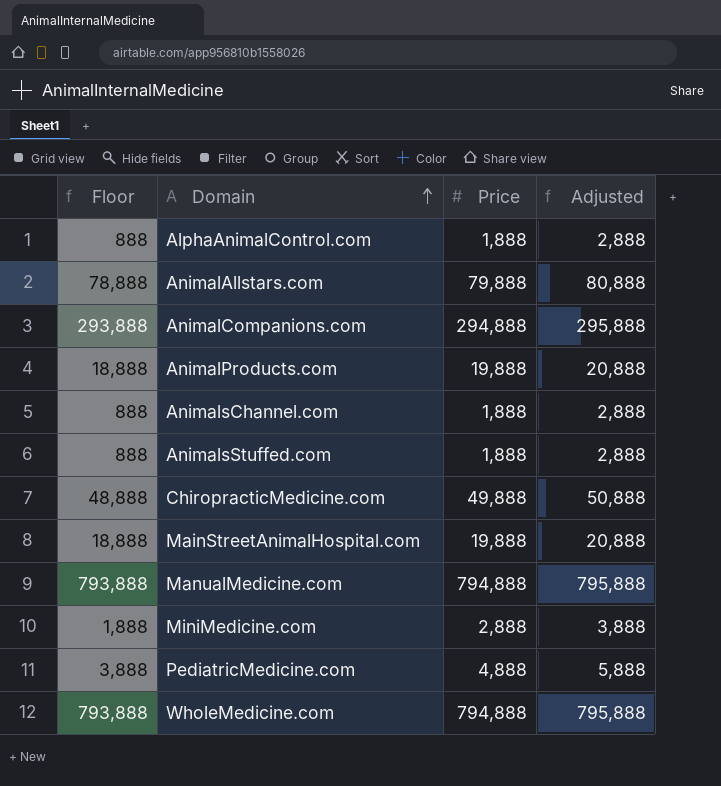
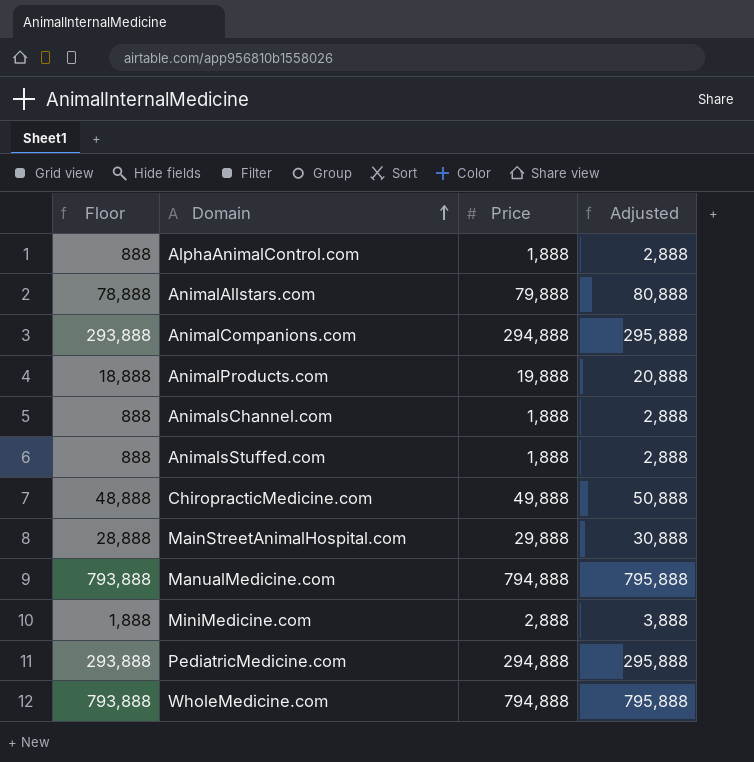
MainStreetAnimalHospital.com | Floor: 18,888 -> 28,888
MainStreetAnimalHospital.com | Price: 19,888 -> 29,888
MainStreetAnimalHospital.com | Adjusted: 20,888 -> 30,888
PediatricMedicine.com | Floor: 3,888 -> 293,888
PediatricMedicine.com | Price: 4,888 -> 294,888
PediatricMedicine.com | Adjusted: 5,888 -> 295,888

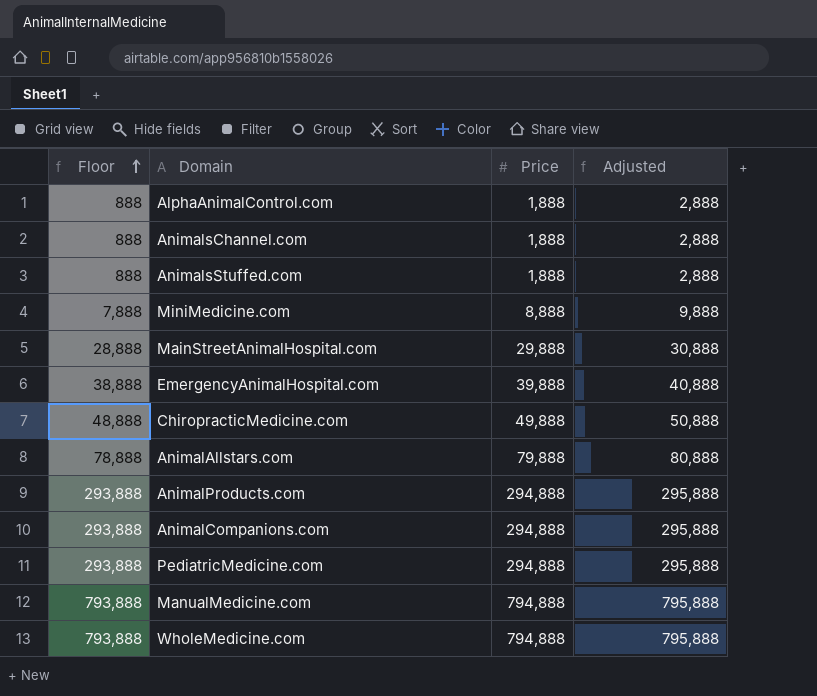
row order: Domain ascending -> Floor ascending
MiniMedicine.com | Floor: 1,888 -> 7,888
MiniMedicine.com | Price: 2,888 -> 8,888
MiniMedicine.com | Adjusted: 3,888 -> 9,888
row EmergencyAnimalHospital.com: none -> 38,888 | 39,888 | 40,888
AnimalProducts.com | Floor: 18,888 -> 293,888
AnimalProducts.com | Price: 19,888 -> 294,888
AnimalProducts.com | Adjusted: 20,888 -> 295,888

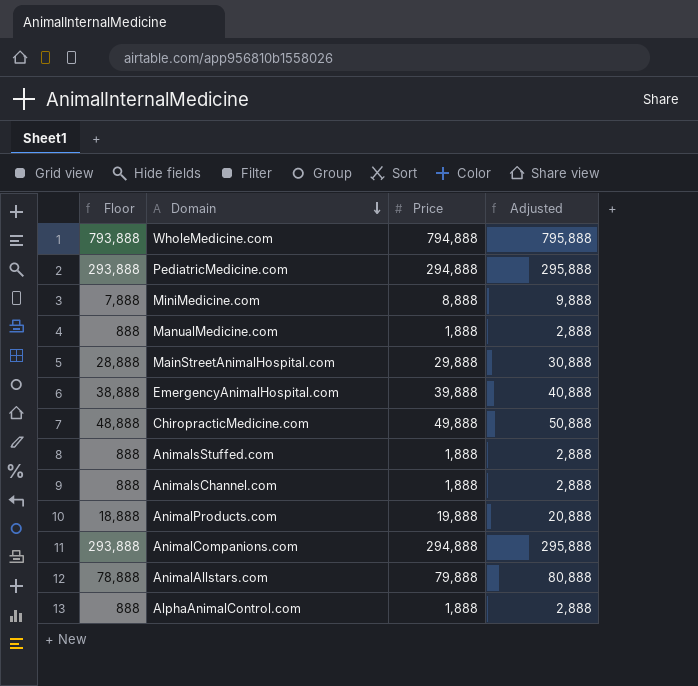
row order: Floor ascending -> Domain descending
ManualMedicine.com | Floor: 793,888 -> 888
ManualMedicine.com | Price: 794,888 -> 1,888
ManualMedicine.com | Adjusted: 795,888 -> 2,888
AnimalProducts.com | Floor: 293,888 -> 18,888
AnimalProducts.com | Price: 294,888 -> 19,888
AnimalProducts.com | Adjusted: 295,888 -> 20,888

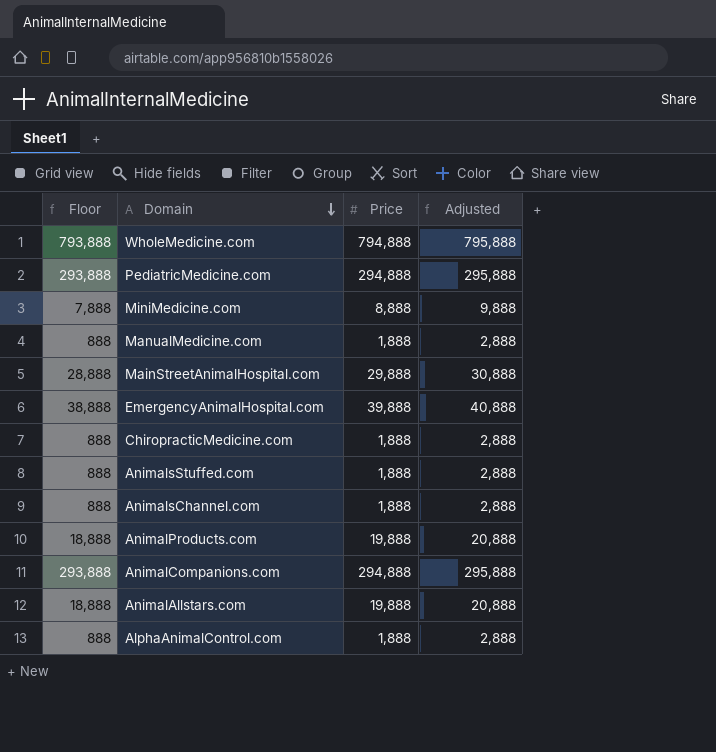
ChiropracticMedicine.com | Floor: 48,888 -> 888
ChiropracticMedicine.com | Price: 49,888 -> 1,888
ChiropracticMedicine.com | Adjusted: 50,888 -> 2,888
AnimalAllstars.com | Floor: 78,888 -> 18,888
AnimalAllstars.com | Price: 79,888 -> 19,888
AnimalAllstars.com | Adjusted: 80,888 -> 20,888

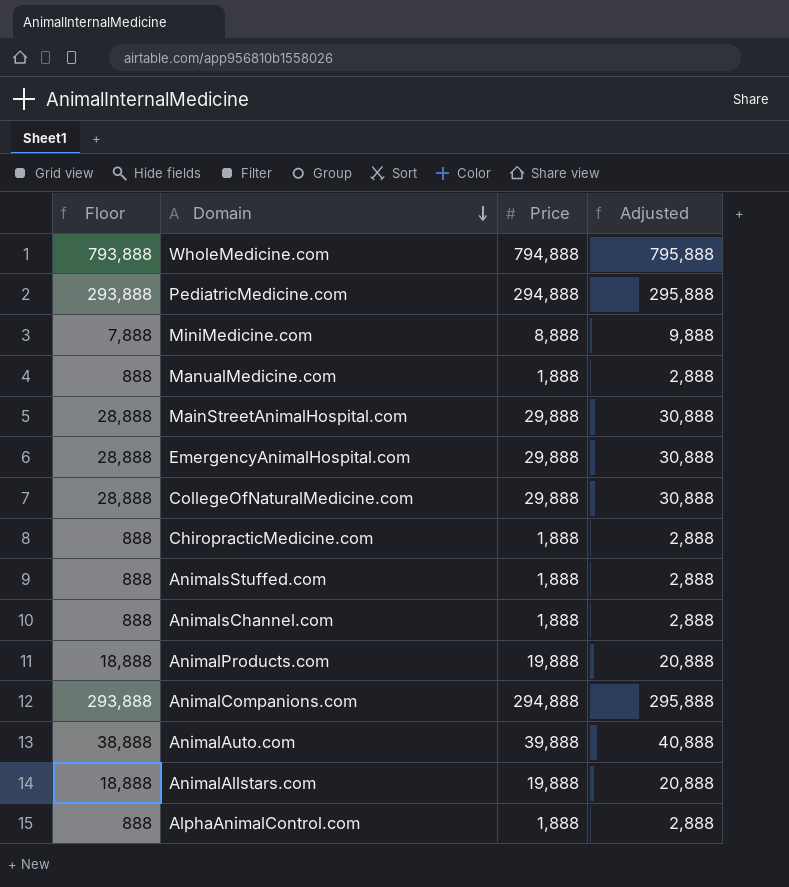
EmergencyAnimalHospital.com | Floor: 38,888 -> 28,888
EmergencyAnimalHospital.com | Price: 39,888 -> 29,888
EmergencyAnimalHospital.com | Adjusted: 40,888 -> 30,888
row CollegeOfNaturalMedicine.com: none -> 28,888 | 29,888 | 30,888
row AnimalAuto.com: none -> 38,888 | 39,888 | 40,888

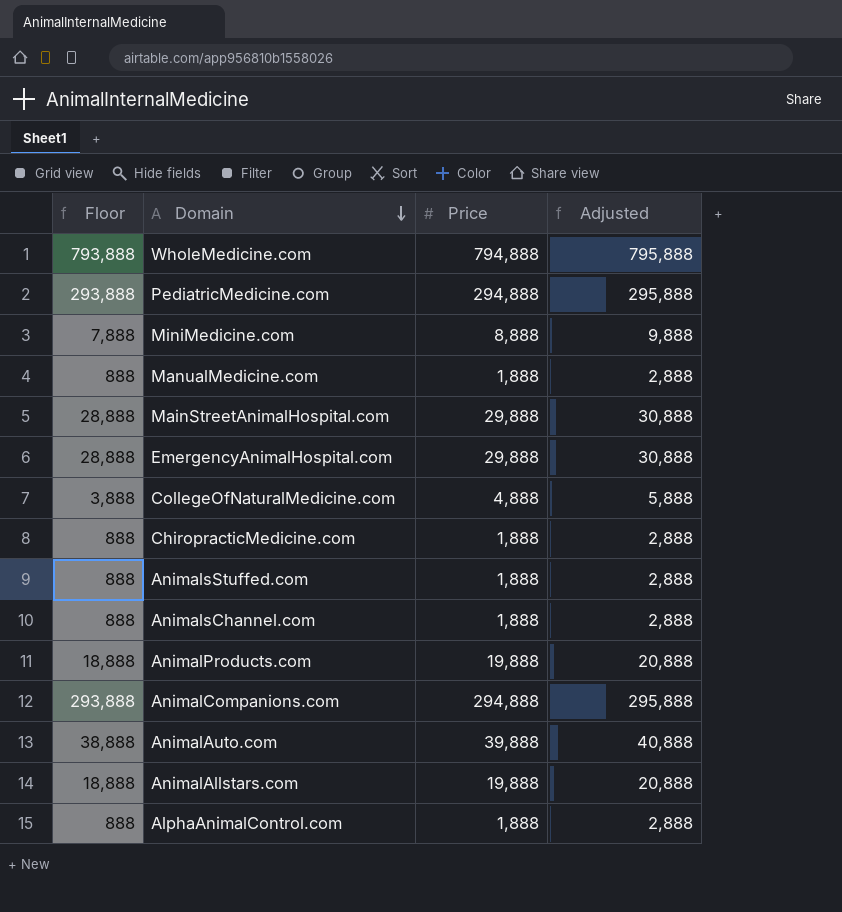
CollegeOfNaturalMedicine.com | Floor: 28,888 -> 3,888
CollegeOfNaturalMedicine.com | Price: 29,888 -> 4,888
CollegeOfNaturalMedicine.com | Adjusted: 30,888 -> 5,888

